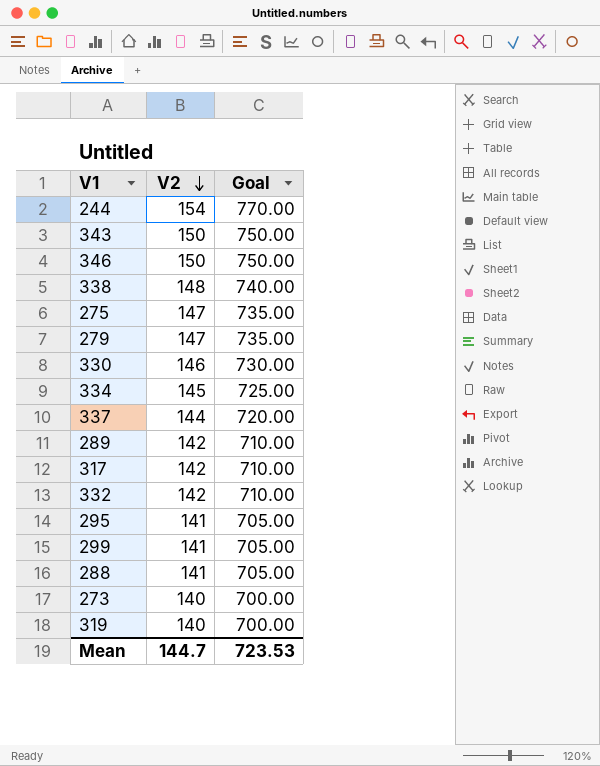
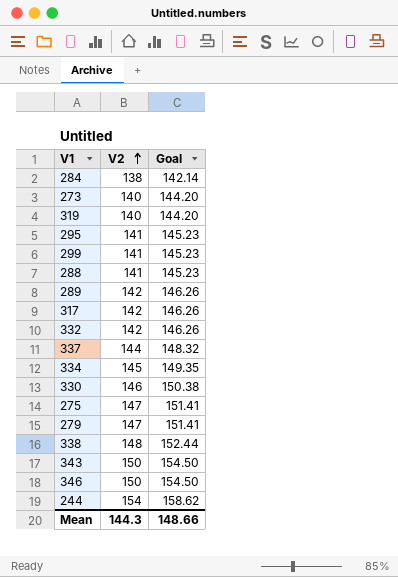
row order: V2 descending -> V2 ascending
column Goal | formula: [V2] * 5 -> [V2] * 1.03
row 284: none -> 138 | 142.14
Mean | V2: 144.7 -> 144.3
Mean | Goal: 723.53 -> 148.66

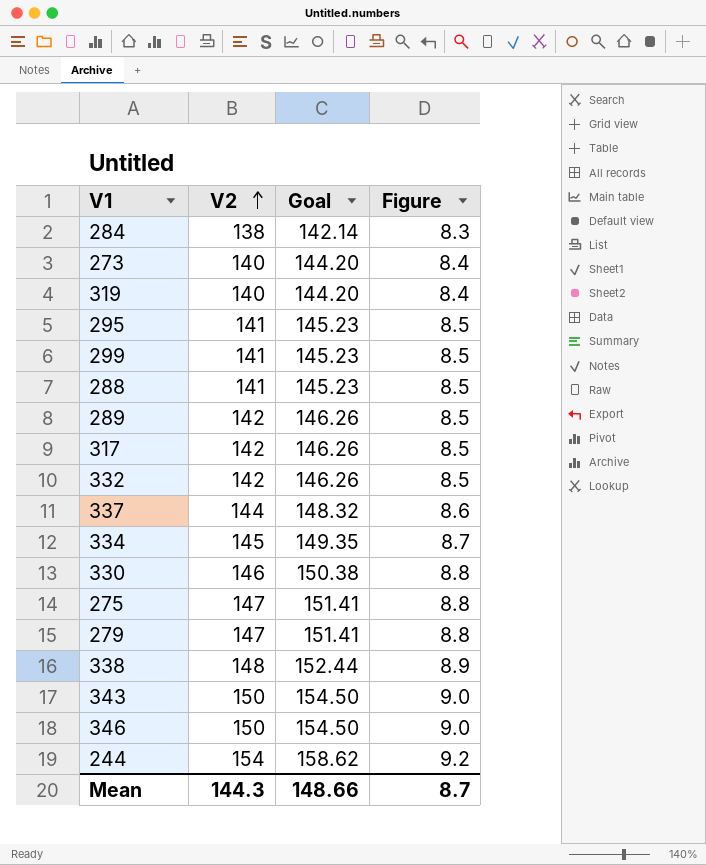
column Figure | formula: none -> [V2] * 0.06

